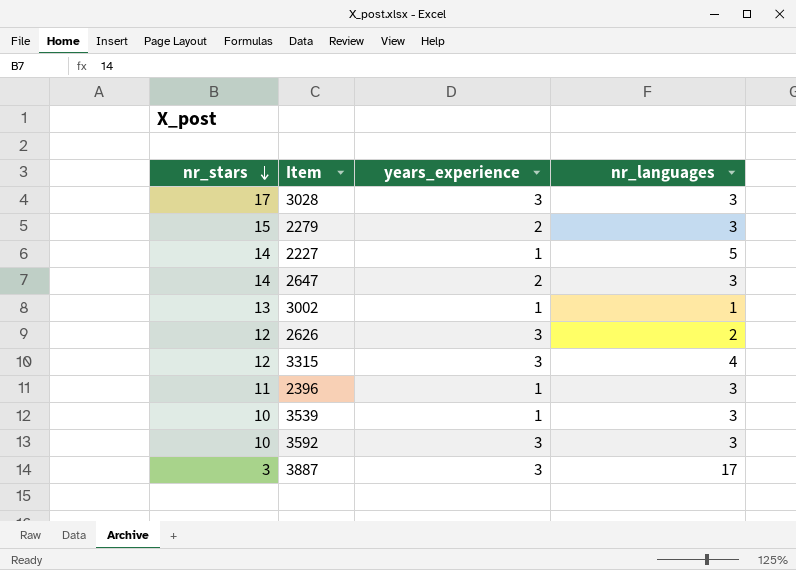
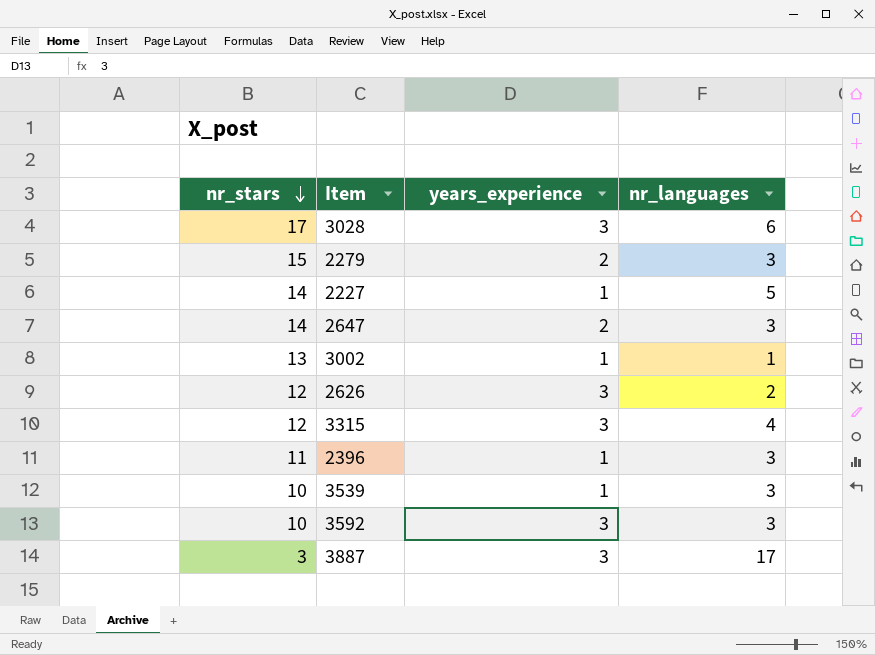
3028 | nr_languages: 3 -> 6

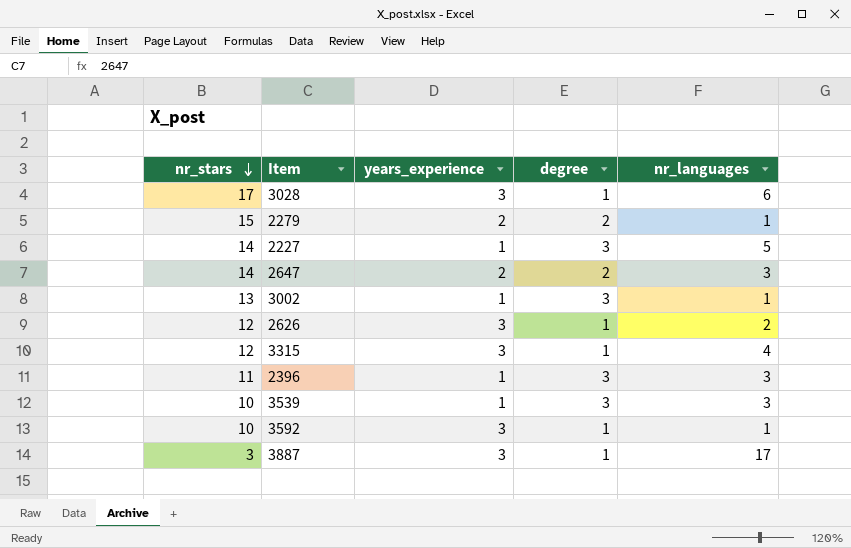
column degree | position: none -> 4
2279 | nr_languages: 3 -> 1
3592 | nr_languages: 3 -> 1

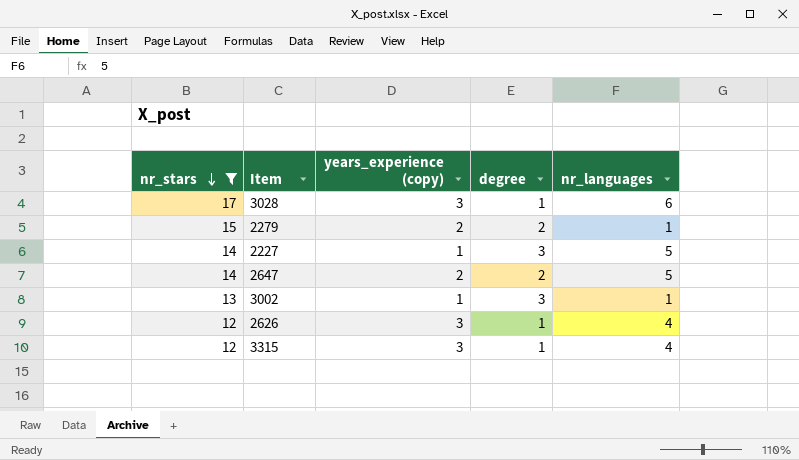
filter: none -> nr_stars >= 12
column name: years_experience -> years_experience (copy)
2647 | nr_languages: 3 -> 5
2626 | nr_languages: 2 -> 4

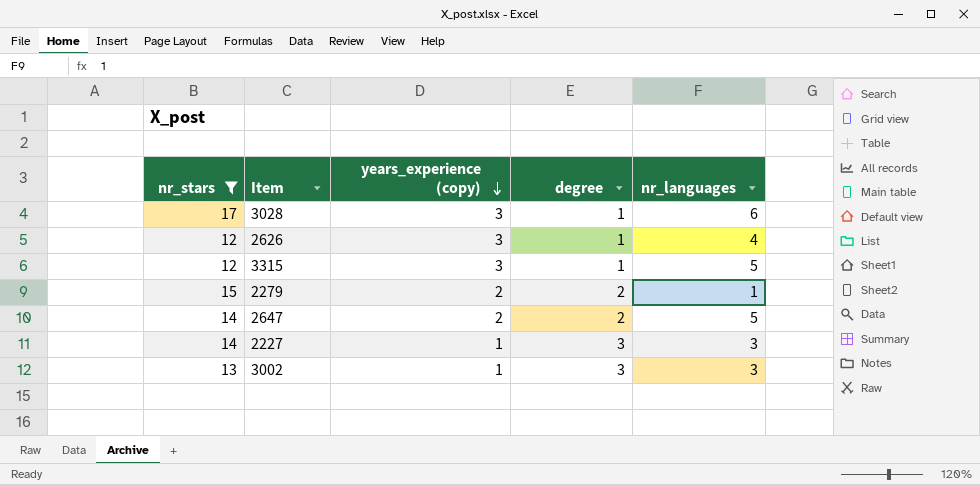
row order: nr_stars descending -> years_experience (copy) descending
3315 | nr_languages: 4 -> 5
2227 | nr_languages: 5 -> 3
3002 | nr_languages: 1 -> 3

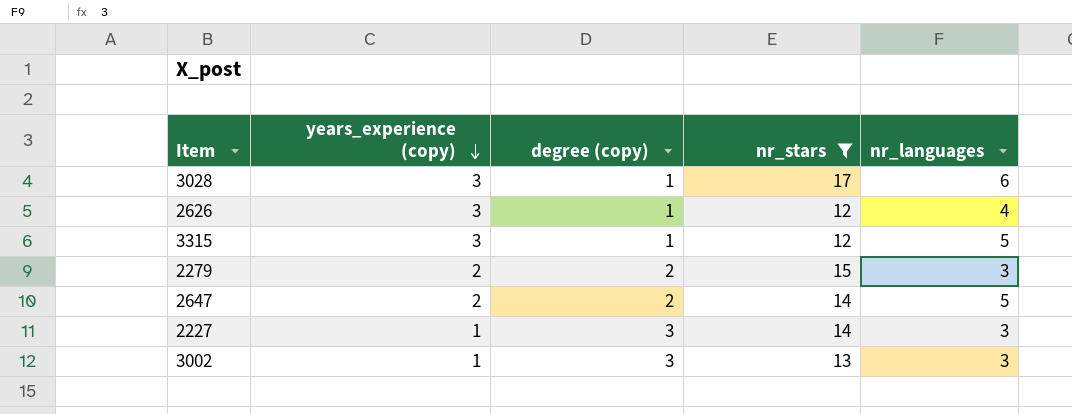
column name: degree -> degree (copy)
column nr_stars | position: 1 -> 4
2279 | nr_languages: 1 -> 3

